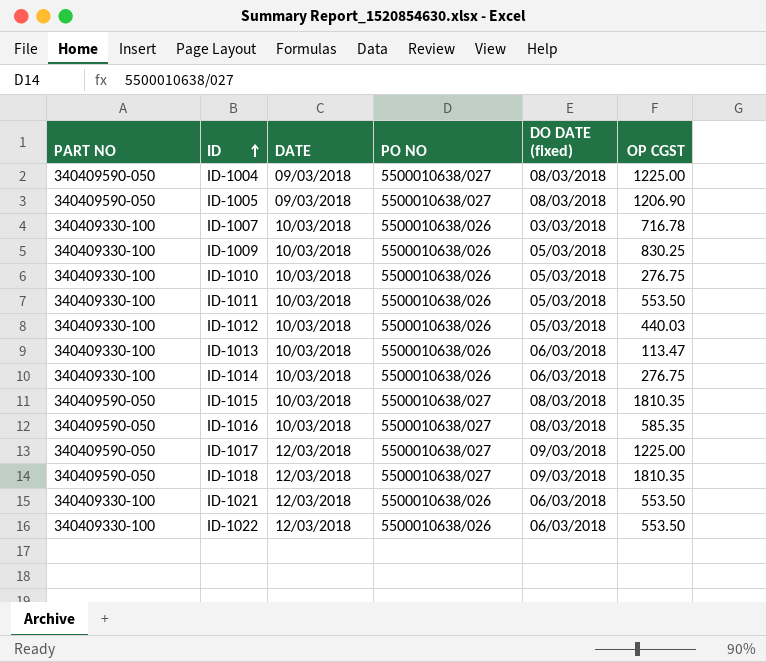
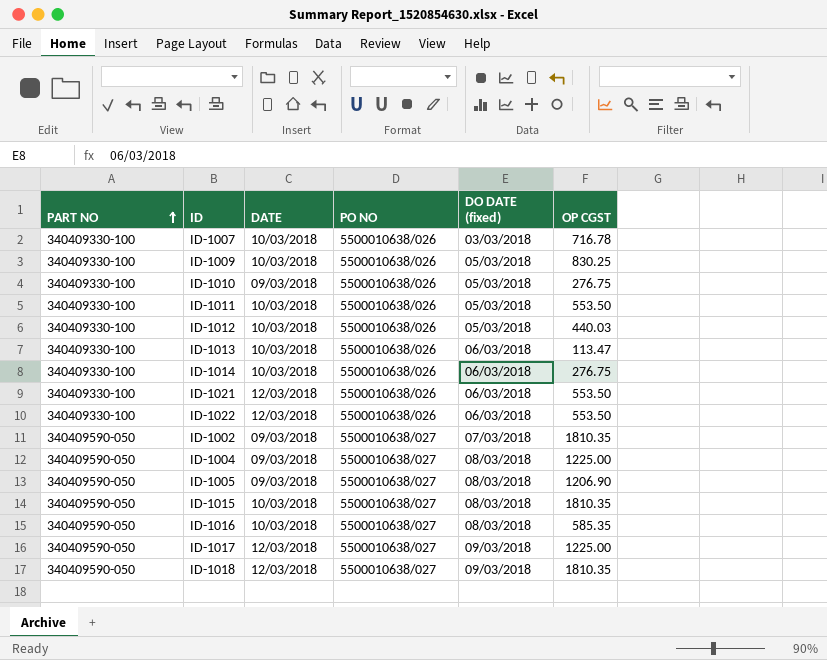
row order: ID ascending -> PART NO ascending
ID-1010 | DATE: 10/03/2018 -> 09/03/2018
row ID-1002: none -> 340409590-050 | 09/03/2018 | 5500010638/027 | 07/03/2018 | 1810.35

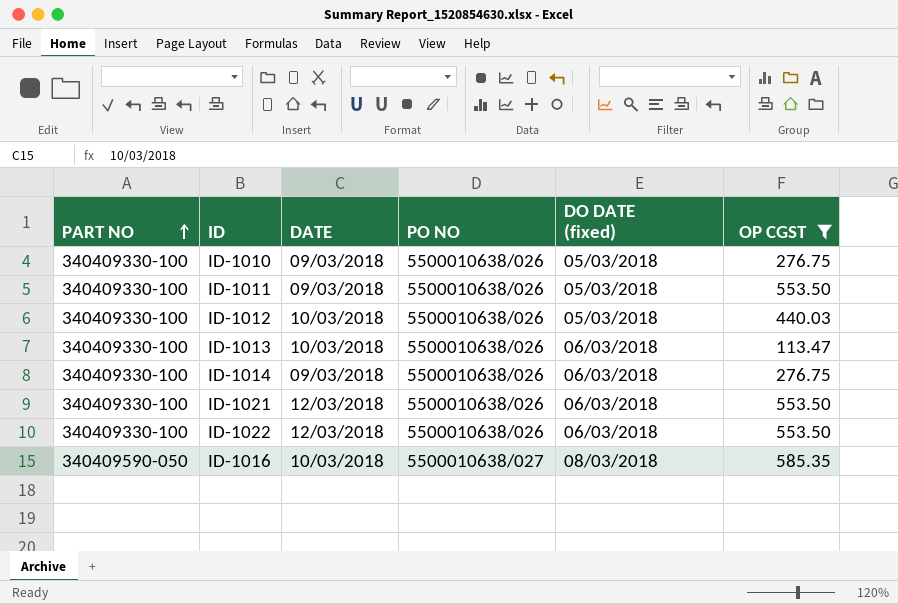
filter: none -> OP CGST <= 585.35
ID-1011 | DATE: 10/03/2018 -> 09/03/2018
ID-1014 | DATE: 10/03/2018 -> 09/03/2018

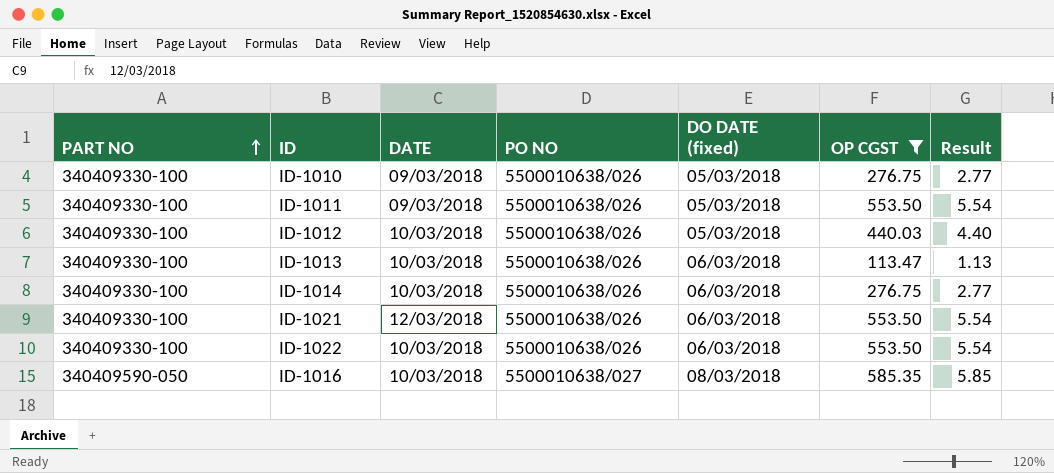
column Result | formula: none -> [OP CGST] * 0.01
ID-1014 | DATE: 09/03/2018 -> 10/03/2018
ID-1022 | DATE: 12/03/2018 -> 10/03/2018

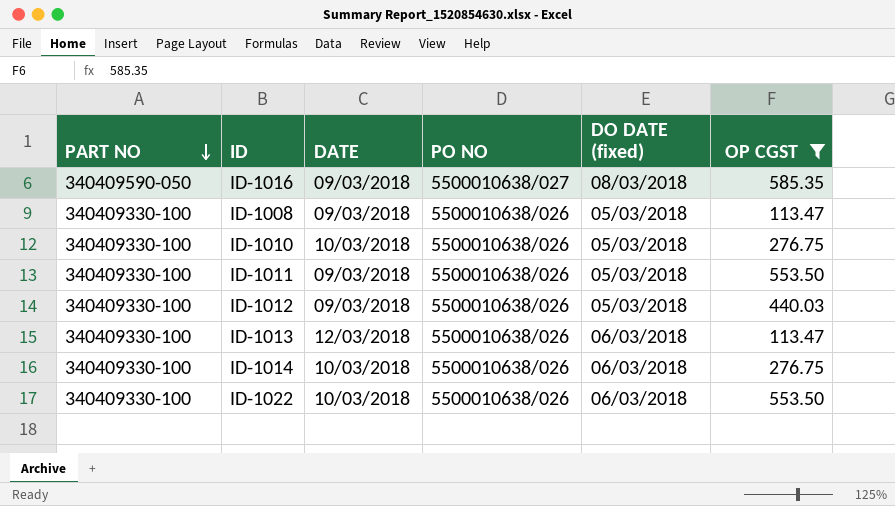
row order: PART NO ascending -> PART NO descending
column Result | formula: [OP CGST] * 0.01 -> none
row ID-1021: 340409330-100 | 12/03/2018 | 5500010638/026 | 06/03/2018 | 553.50 | 5.54 -> none
ID-1016 | DATE: 10/03/2018 -> 09/03/2018
row ID-1008: none -> 340409330-100 | 09/03/2018 | 5500010638/026 | 05/03/2018 | 113.47
ID-1010 | DATE: 09/03/2018 -> 10/03/2018
ID-1012 | DATE: 10/03/2018 -> 09/03/2018
ID-1013 | DATE: 10/03/2018 -> 12/03/2018

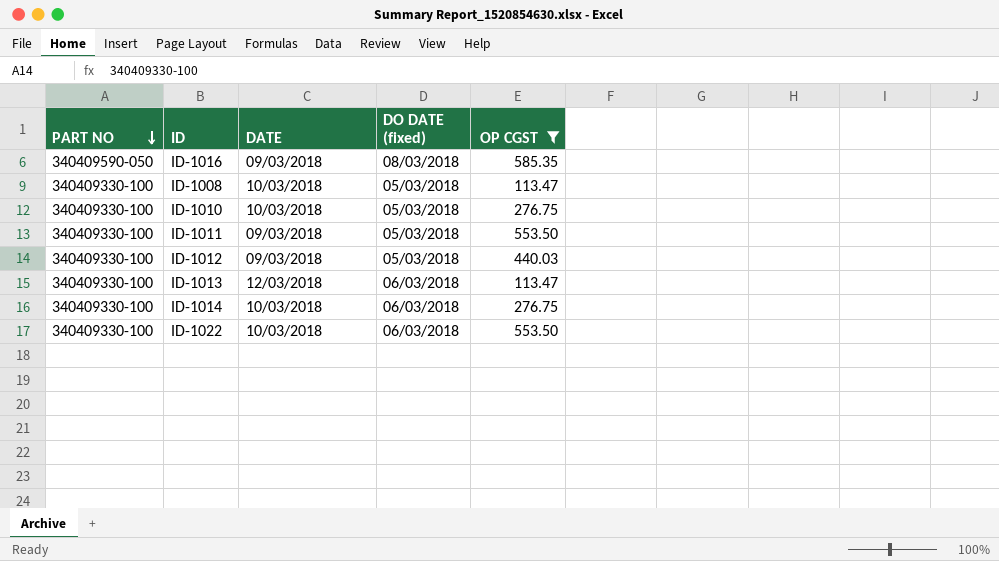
column PO NO | position: 4 -> none
ID-1008 | DATE: 09/03/2018 -> 10/03/2018

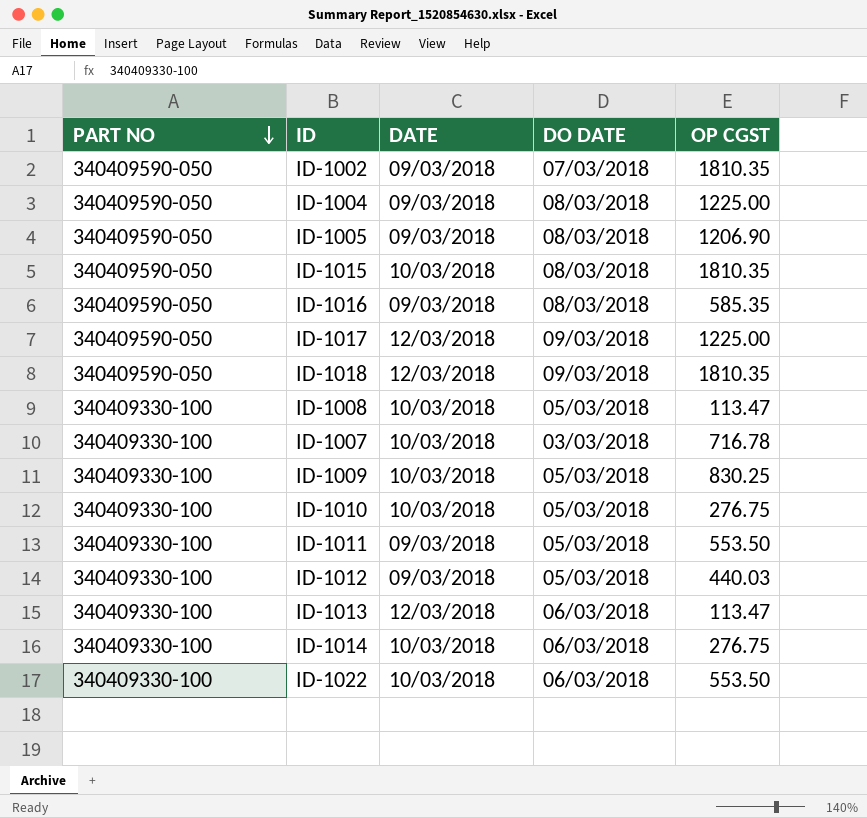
filter: OP CGST <= 585.35 -> none
column name: DO DATE (fixed) -> DO DATE

